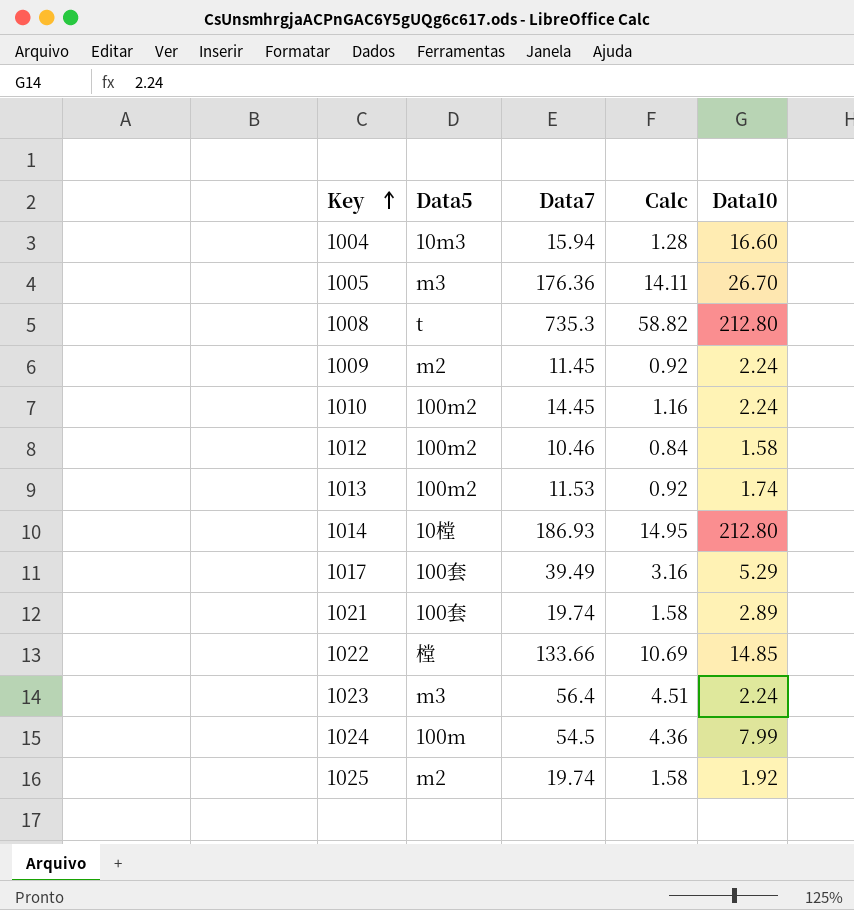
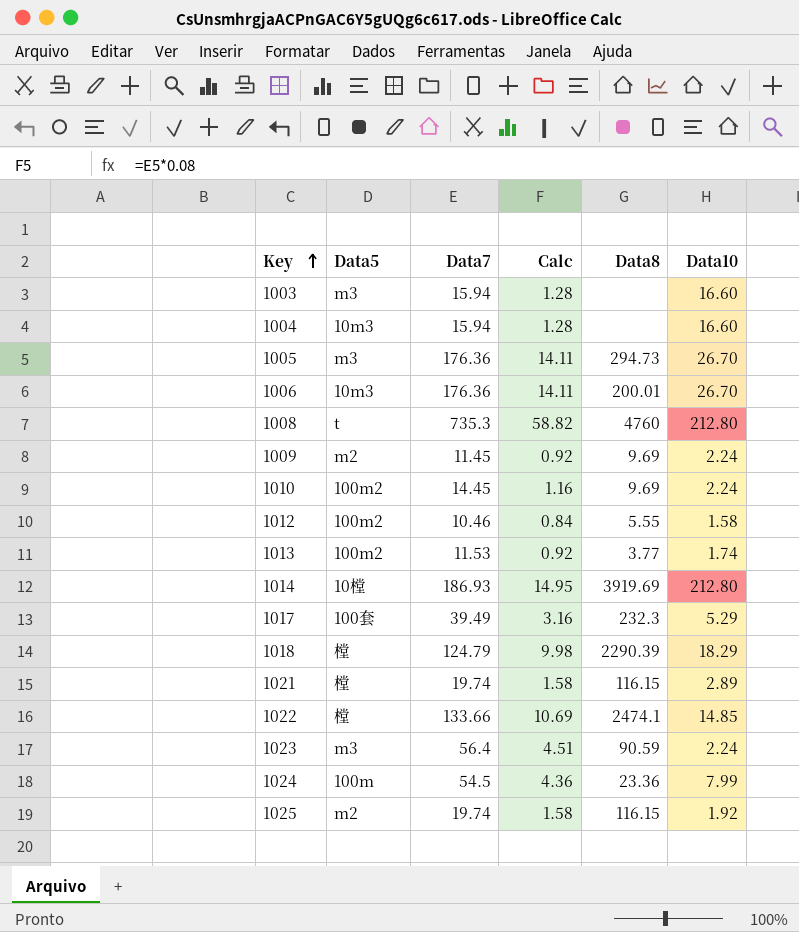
column Data8 | position: none -> 5
row 1003: none -> m3 | 15.94 | 1.28 | none | 16.60
row 1006: none -> 10m3 | 176.36 | 14.11 | 200.01 | 26.70
row 1018: none -> 樘 | 124.79 | 9.98 | 2290.39 | 18.29
1021 | Data5: 100套 -> 樘

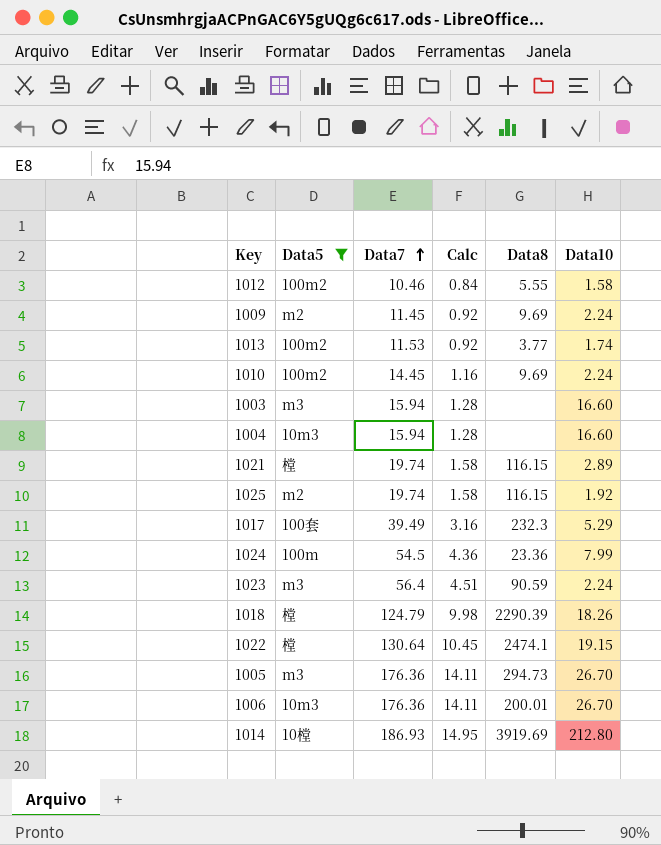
filter: none -> Data5 != t
row order: Key ascending -> Data7 ascending
1018 | Data10: 18.29 -> 18.26
1022 | Data7: 133.66 -> 130.64
1022 | Calc: 10.69 -> 10.45
1022 | Data10: 14.85 -> 19.15

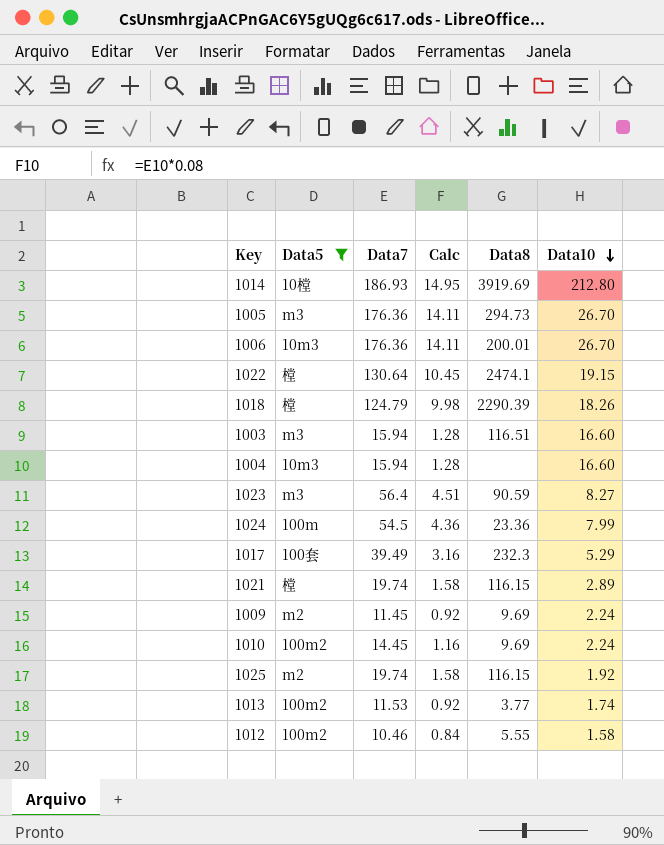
row order: Data7 ascending -> Data10 descending
1003 | Data8: none -> 116.51
1023 | Data10: 2.24 -> 8.27

